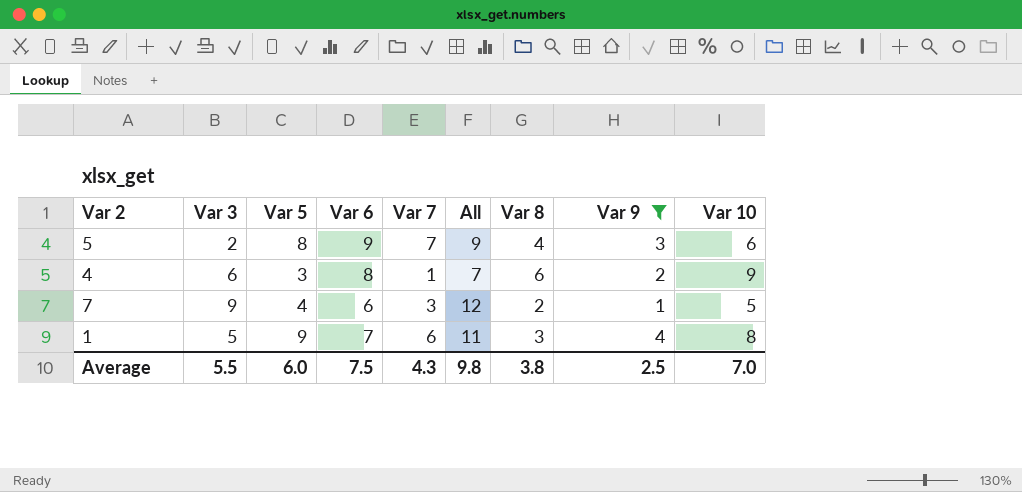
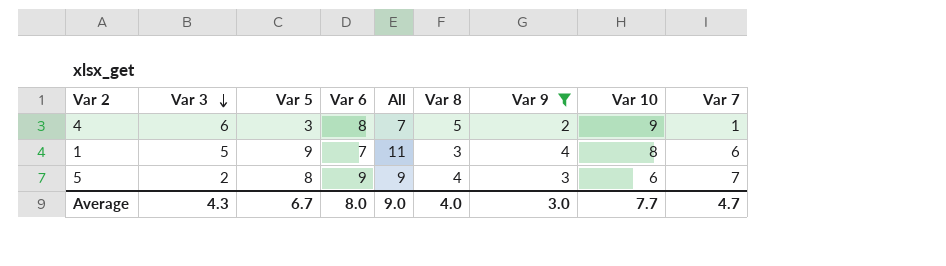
row order: none -> Var 3 descending
column Var 7 | position: 5 -> 9
row 7: 9 | 4 | 6 | 3 | 12 | 2 | 1 | 5 -> none
4 | Var 8: 6 -> 5
Average | Var 3: 5.5 -> 4.3
Average | Var 5: 6.0 -> 6.7
Average | Var 6: 7.5 -> 8.0
Average | All: 9.8 -> 9.0
Average | Var 8: 3.8 -> 4.0
Average | Var 9: 2.5 -> 3.0
Average | Var 10: 7.0 -> 7.7
Average | Var 7: 4.3 -> 4.7

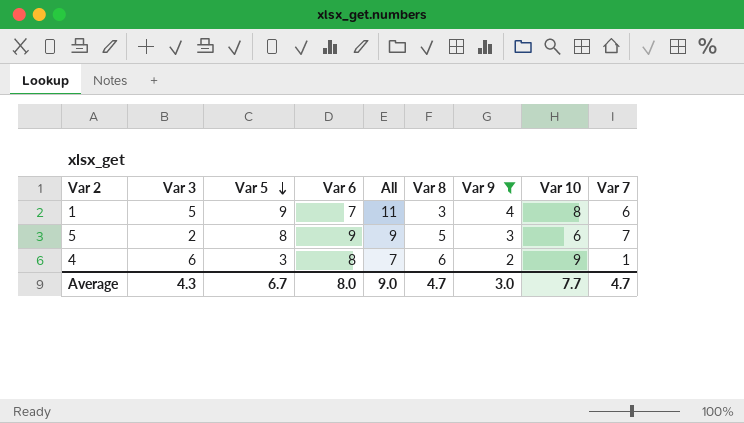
row order: Var 3 descending -> Var 5 descending
5 | Var 8: 4 -> 5
4 | Var 8: 5 -> 6
Average | Var 8: 4.0 -> 4.7

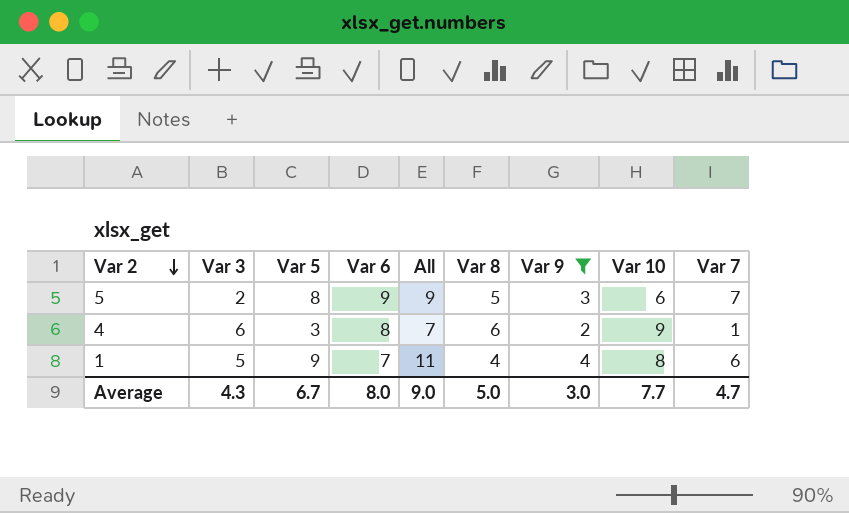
row order: Var 5 descending -> Var 2 descending
1 | Var 8: 3 -> 4
Average | Var 8: 4.7 -> 5.0

